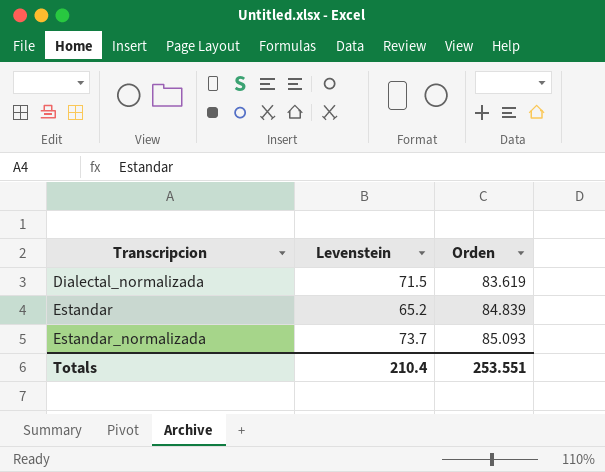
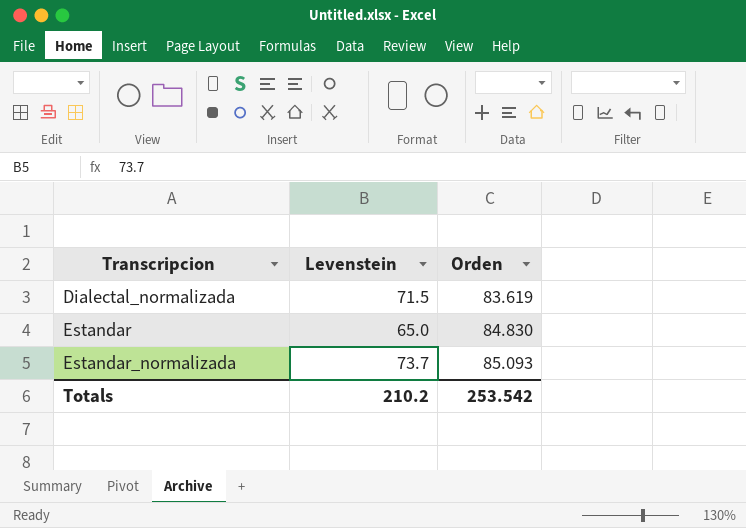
Estandar | Levenstein: 65.2 -> 65.0
Estandar | Orden: 84.839 -> 84.830
Totals | Levenstein: 210.4 -> 210.2
Totals | Orden: 253.551 -> 253.542

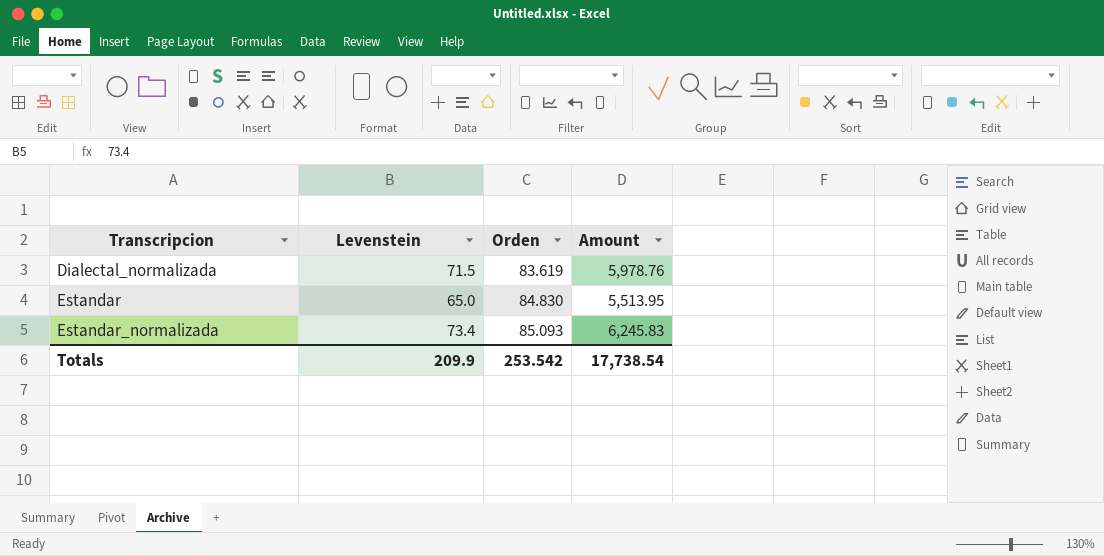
column Amount | formula: none -> [Levenstein] * [Orden]
Estandar_normalizada | Levenstein: 73.7 -> 73.4
Totals | Levenstein: 210.2 -> 209.9

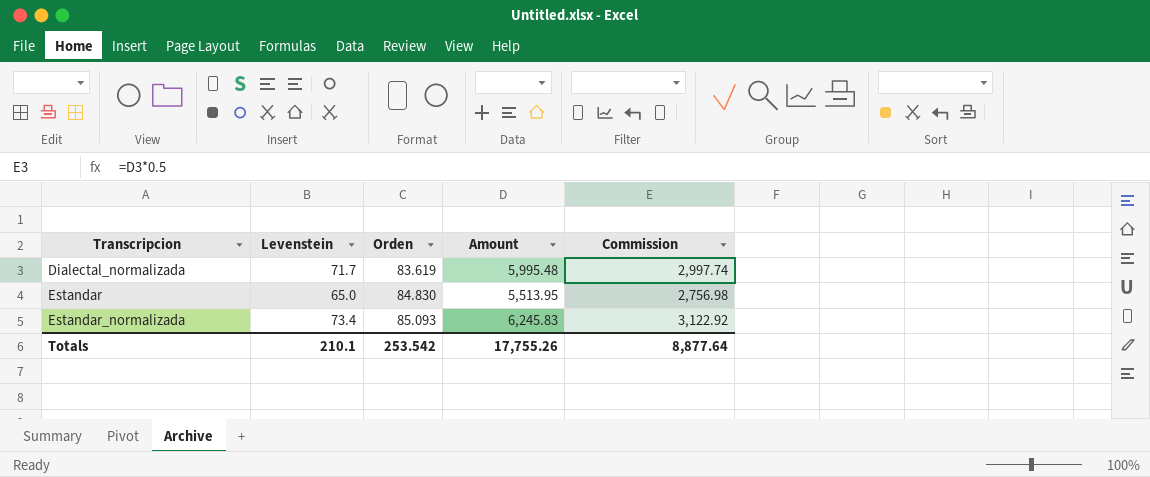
column Commission | formula: none -> [Amount] * 0.5
Dialectal_normalizada | Levenstein: 71.5 -> 71.7
Dialectal_normalizada | Amount: 5,978.76 -> 5,995.48
Totals | Levenstein: 209.9 -> 210.1
Totals | Amount: 17,738.54 -> 17,755.26

